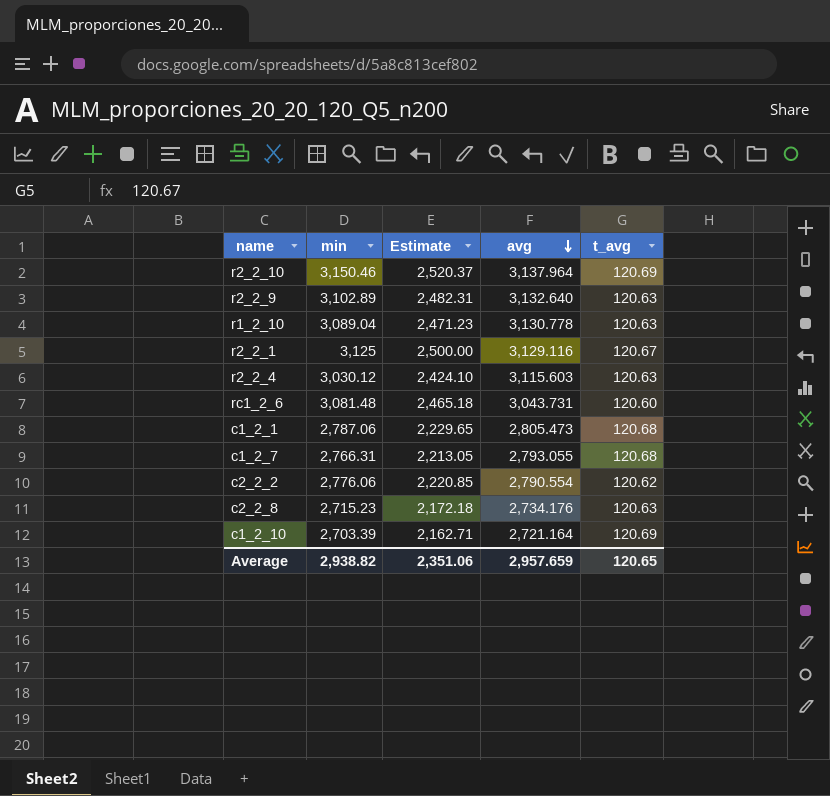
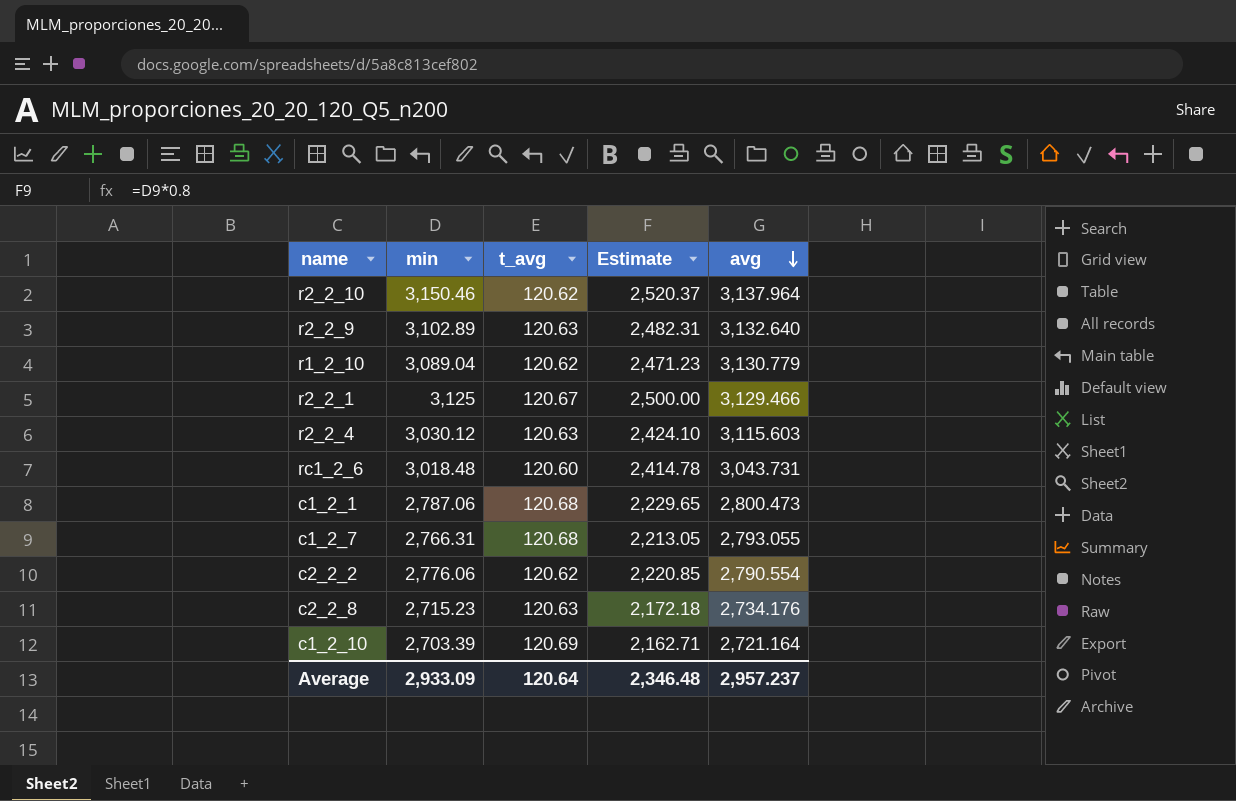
column t_avg | position: 5 -> 3
r2_2_10 | t_avg: 120.69 -> 120.62
r1_2_10 | t_avg: 120.63 -> 120.62
r1_2_10 | avg: 3,130.778 -> 3,130.779
r2_2_1 | avg: 3,129.116 -> 3,129.466
rc1_2_6 | min: 3,081.48 -> 3,018.48
rc1_2_6 | Estimate: 2,465.18 -> 2,414.78
c1_2_1 | avg: 2,805.473 -> 2,800.473
Average | min: 2,938.82 -> 2,933.09
Average | t_avg: 120.65 -> 120.64
Average | Estimate: 2,351.06 -> 2,346.48
Average | avg: 2,957.659 -> 2,957.237

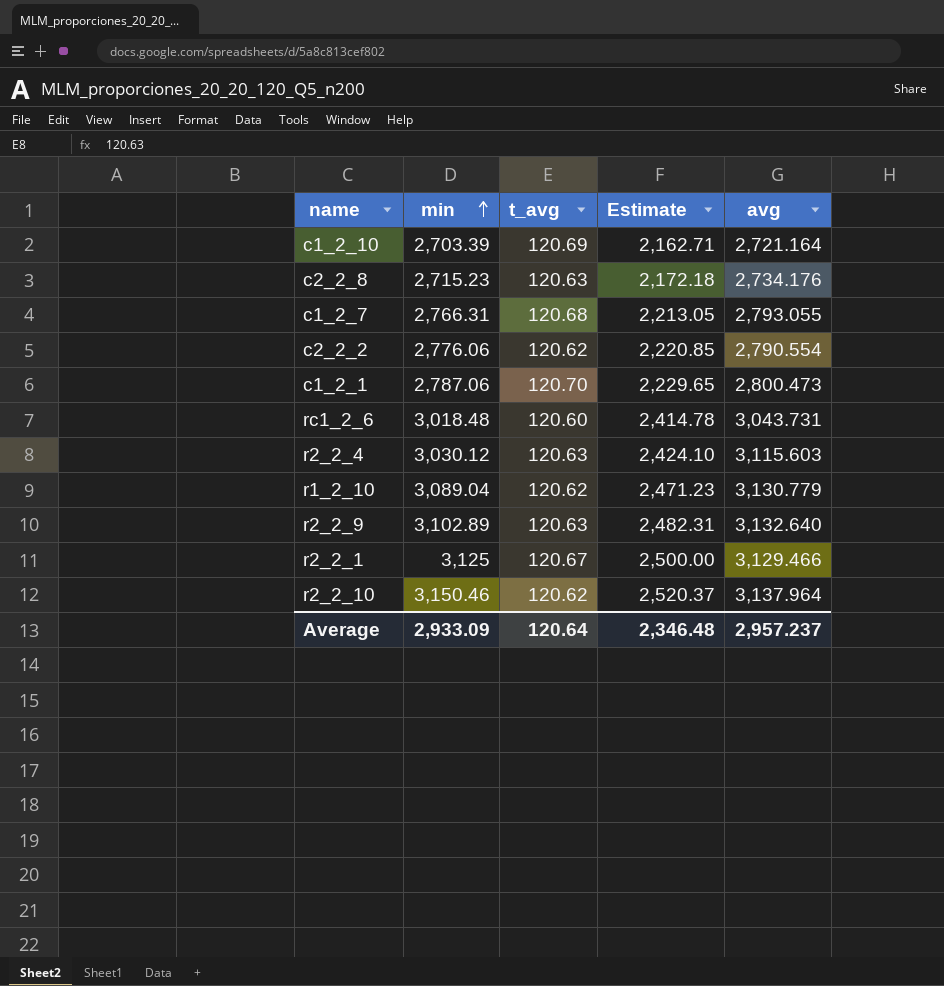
row order: avg descending -> min ascending
c1_2_1 | t_avg: 120.68 -> 120.70

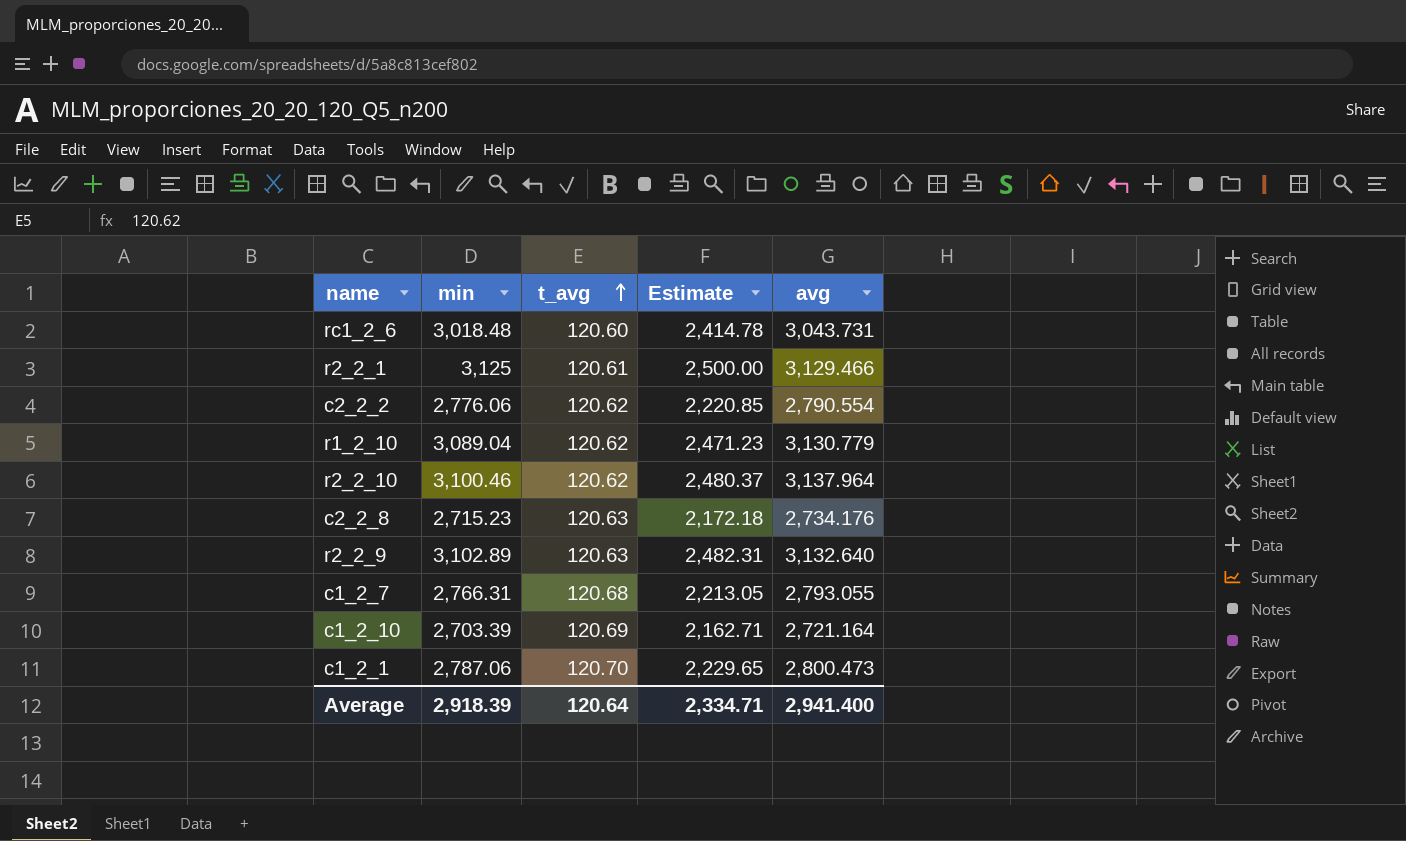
row order: min ascending -> t_avg ascending
row r2_2_4: 3,030.12 | 120.63 | 2,424.10 | 3,115.603 -> none
r2_2_1 | t_avg: 120.67 -> 120.61
r2_2_10 | min: 3,150.46 -> 3,100.46
r2_2_10 | Estimate: 2,520.37 -> 2,480.37
Average | min: 2,933.09 -> 2,918.39
Average | Estimate: 2,346.48 -> 2,334.71
Average | avg: 2,957.237 -> 2,941.400

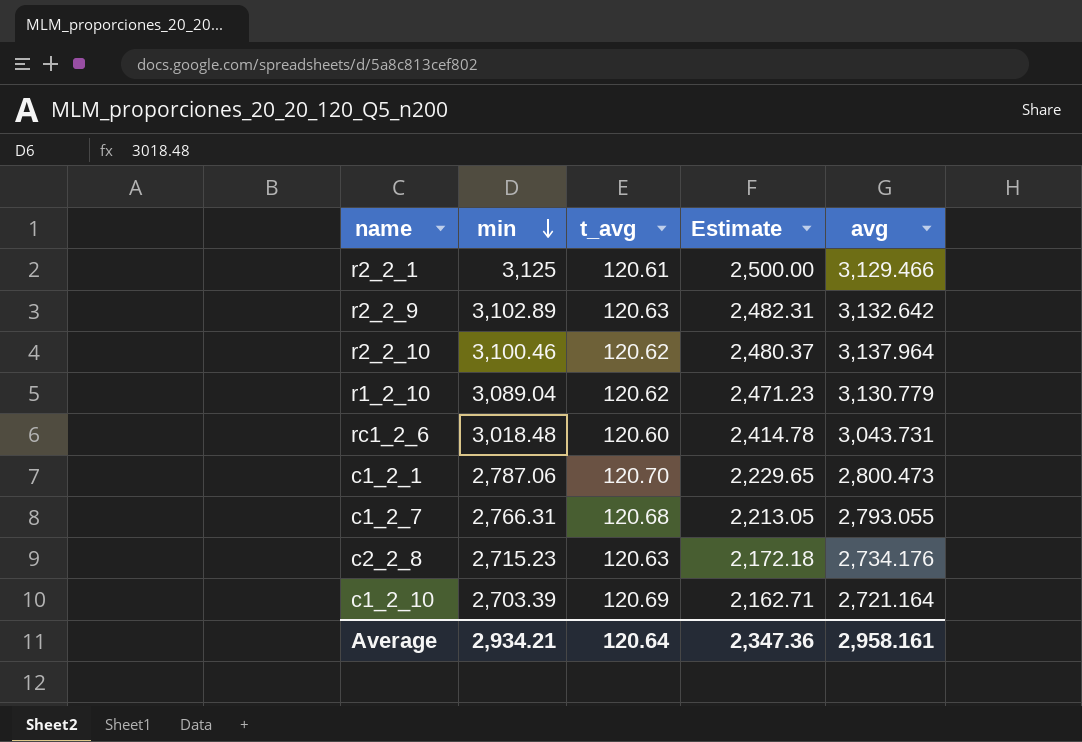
row order: t_avg ascending -> min descending
row c2_2_2: 2,776.06 | 120.62 | 2,220.85 | 2,790.554 -> none
r2_2_9 | avg: 3,132.640 -> 3,132.642
Average | min: 2,918.39 -> 2,934.21
Average | Estimate: 2,334.71 -> 2,347.36
Average | avg: 2,941.400 -> 2,958.161

